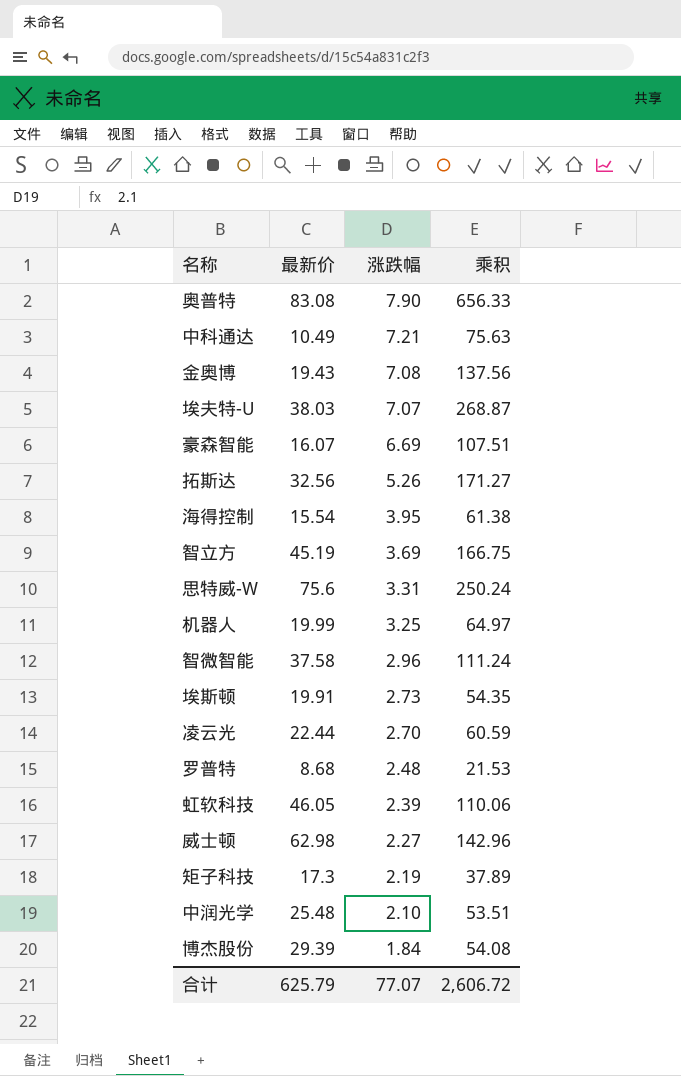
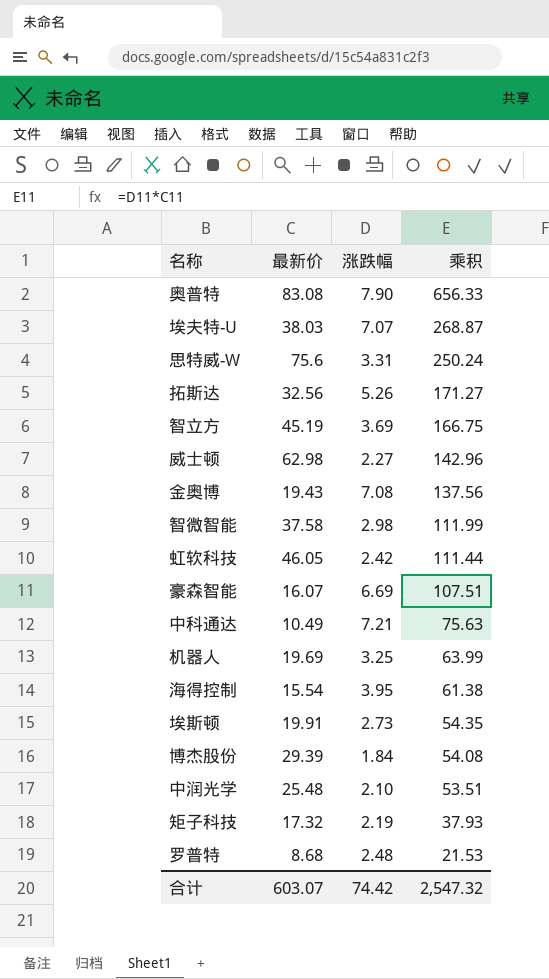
row order: 涨跌幅 descending -> 乘积 descending
row 凌云光: 22.44 | 2.70 | 60.59 -> none
智微智能 | 涨跌幅: 2.96 -> 2.98
智微智能 | 乘积: 111.24 -> 111.99
虹软科技 | 涨跌幅: 2.39 -> 2.42
虹软科技 | 乘积: 110.06 -> 111.44
机器人 | 最新价: 19.99 -> 19.69
机器人 | 乘积: 64.97 -> 63.99
矩子科技 | 最新价: 17.3 -> 17.32
矩子科技 | 乘积: 37.89 -> 37.93
合计 | 最新价: 625.79 -> 603.07
合计 | 涨跌幅: 77.07 -> 74.42
合计 | 乘积: 2,606.72 -> 2,547.32

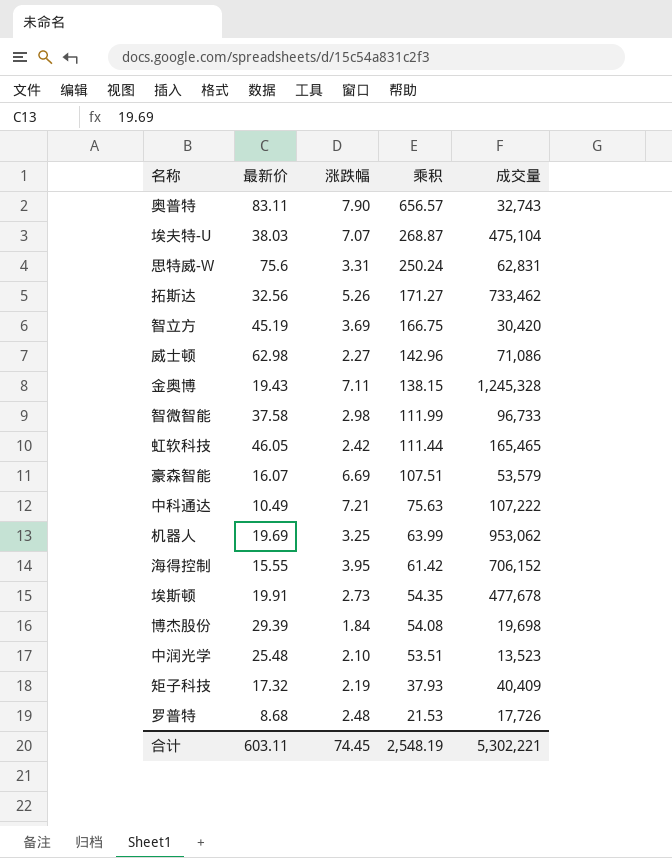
column 成交量 | position: none -> 5
奥普特 | 最新价: 83.08 -> 83.11
奥普特 | 乘积: 656.33 -> 656.57
金奥博 | 涨跌幅: 7.08 -> 7.11
金奥博 | 乘积: 137.56 -> 138.15
海得控制 | 最新价: 15.54 -> 15.55
海得控制 | 乘积: 61.38 -> 61.42
合计 | 最新价: 603.07 -> 603.11
合计 | 涨跌幅: 74.42 -> 74.45
合计 | 乘积: 2,547.32 -> 2,548.19

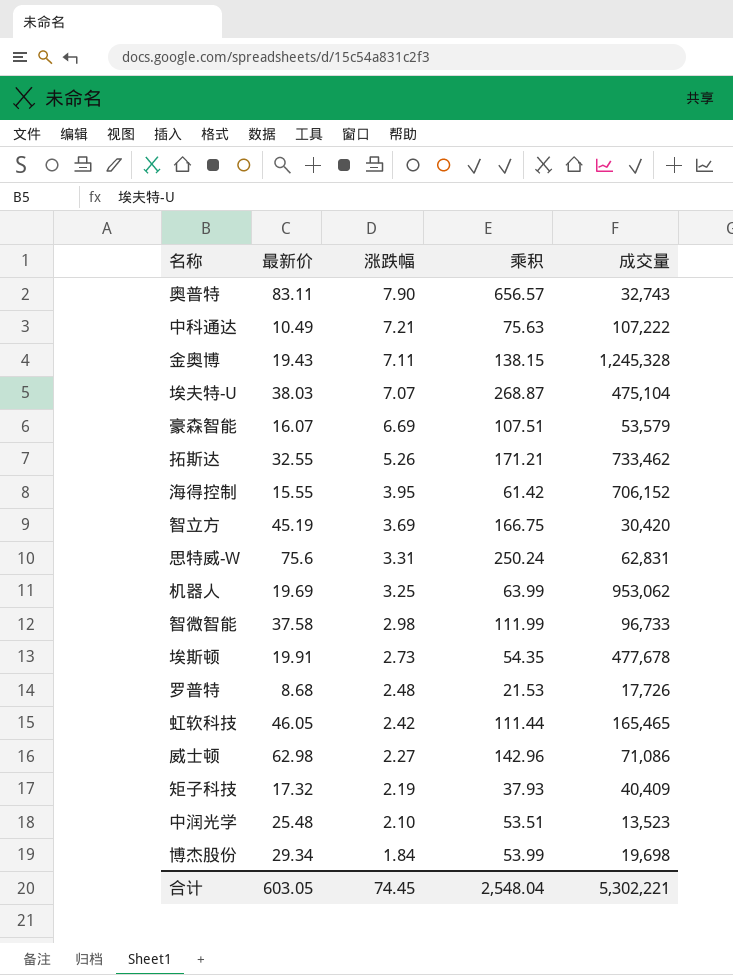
row order: 乘积 descending -> 涨跌幅 descending
拓斯达 | 最新价: 32.56 -> 32.55
拓斯达 | 乘积: 171.27 -> 171.21
博杰股份 | 最新价: 29.39 -> 29.34
博杰股份 | 乘积: 54.08 -> 53.99
合计 | 最新价: 603.11 -> 603.05
合计 | 乘积: 2,548.19 -> 2,548.04

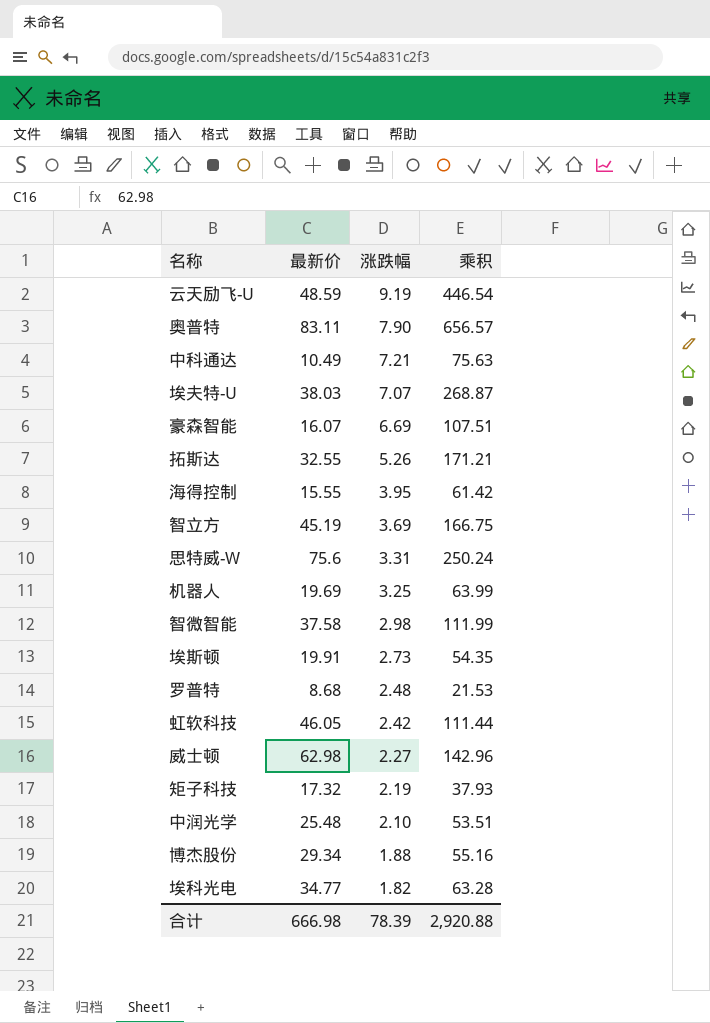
column 成交量 | position: 5 -> none
row 金奥博: 19.43 | 7.11 | 138.15 | 1,245,328 -> none
row 云天励飞-U: none -> 48.59 | 9.19 | 446.54
博杰股份 | 涨跌幅: 1.84 -> 1.88
博杰股份 | 乘积: 53.99 -> 55.16
row 埃科光电: none -> 34.77 | 1.82 | 63.28
合计 | 最新价: 603.05 -> 666.98
合计 | 涨跌幅: 74.45 -> 78.39
合计 | 乘积: 2,548.04 -> 2,920.88

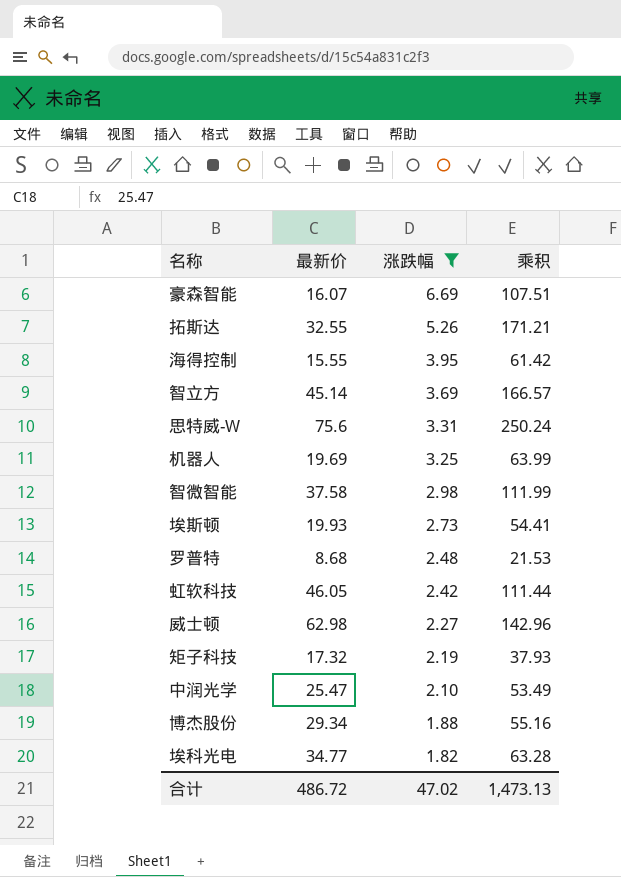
filter: none -> 涨跌幅 <= 6.69
智立方 | 最新价: 45.19 -> 45.14
智立方 | 乘积: 166.75 -> 166.57
埃斯顿 | 最新价: 19.91 -> 19.93
埃斯顿 | 乘积: 54.35 -> 54.41
中润光学 | 最新价: 25.48 -> 25.47
中润光学 | 乘积: 53.51 -> 53.49
合计 | 最新价: 666.98 -> 486.72
合计 | 涨跌幅: 78.39 -> 47.02
合计 | 乘积: 2,920.88 -> 1,473.13

